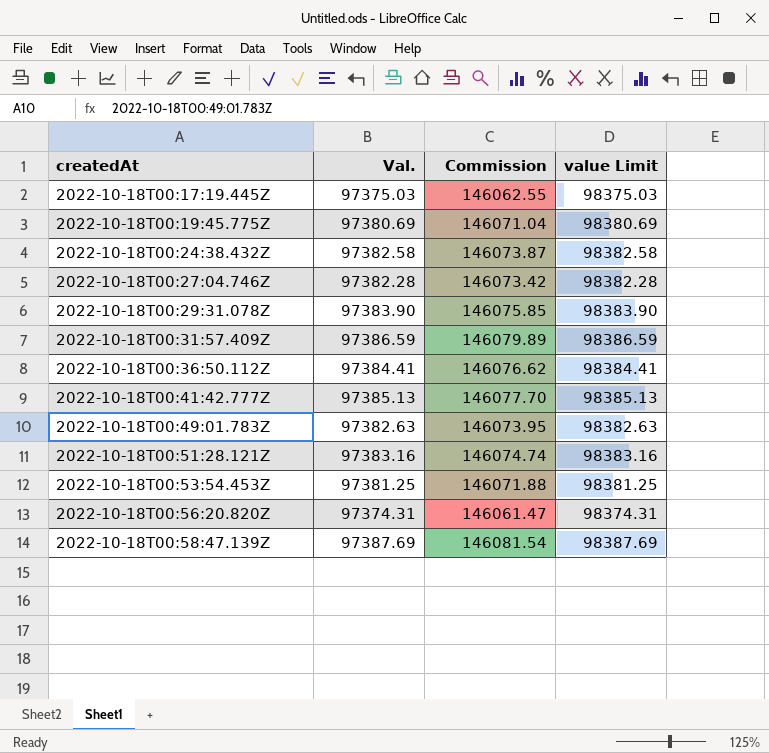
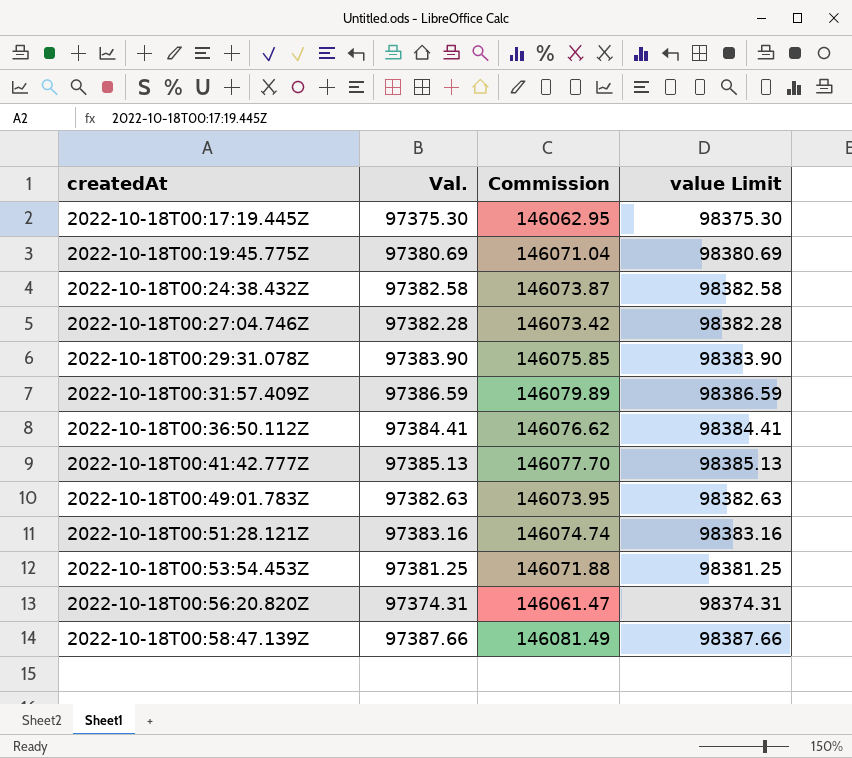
2022-10-18T00:17:19.445Z | Val.: 97375.03 -> 97375.30
2022-10-18T00:17:19.445Z | Commission: 146062.55 -> 146062.95
2022-10-18T00:17:19.445Z | value Limit: 98375.03 -> 98375.30
2022-10-18T00:58:47.139Z | Val.: 97387.69 -> 97387.66
2022-10-18T00:58:47.139Z | Commission: 146081.54 -> 146081.49
2022-10-18T00:58:47.139Z | value Limit: 98387.69 -> 98387.66

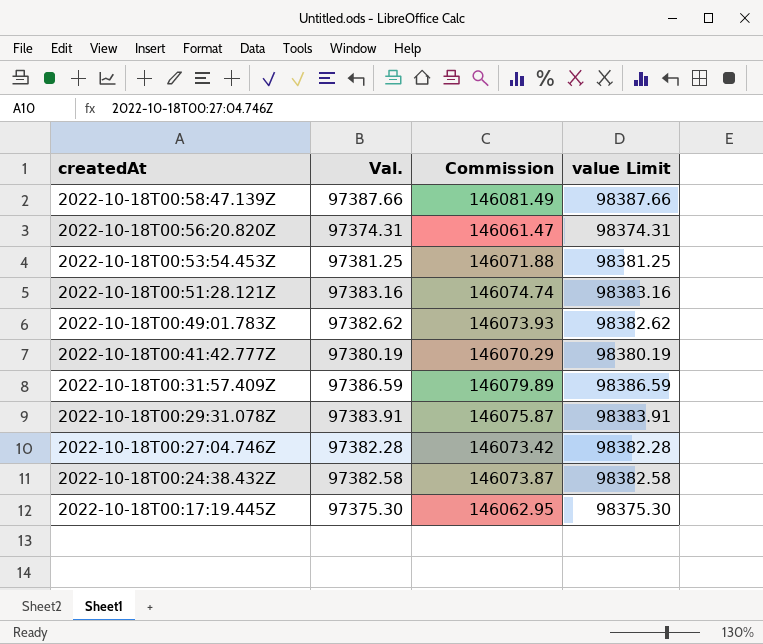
row order: createdAt ascending -> createdAt descending
row 2022-10-18T00:19:45.775Z: 97380.69 | 146071.04 | 98380.69 -> none
row 2022-10-18T00:36:50.112Z: 97384.41 | 146076.62 | 98384.41 -> none
2022-10-18T00:49:01.783Z | Val.: 97382.63 -> 97382.62
2022-10-18T00:49:01.783Z | Commission: 146073.95 -> 146073.93
2022-10-18T00:49:01.783Z | value Limit: 98382.63 -> 98382.62
2022-10-18T00:41:42.777Z | Val.: 97385.13 -> 97380.19
2022-10-18T00:41:42.777Z | Commission: 146077.70 -> 146070.29
2022-10-18T00:41:42.777Z | value Limit: 98385.13 -> 98380.19
2022-10-18T00:29:31.078Z | Val.: 97383.90 -> 97383.91
2022-10-18T00:29:31.078Z | Commission: 146075.85 -> 146075.87
2022-10-18T00:29:31.078Z | value Limit: 98383.90 -> 98383.91

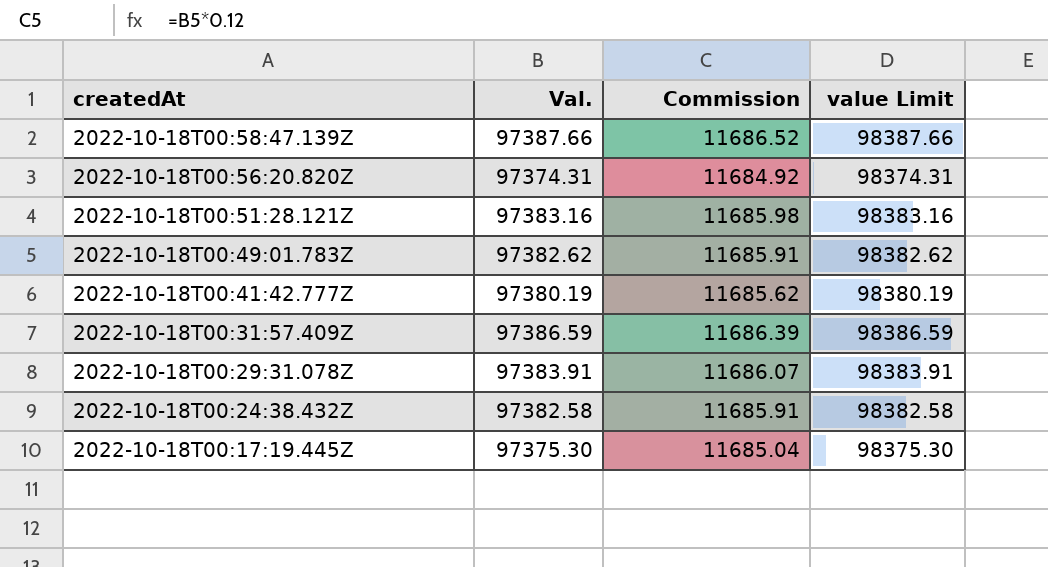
column Commission | formula: [Val.] * 1.5 -> [Val.] * 0.12
row 2022-10-18T00:53:54.453Z: 97381.25 | 146071.88 | 98381.25 -> none
row 2022-10-18T00:27:04.746Z: 97382.28 | 146073.42 | 98382.28 -> none

